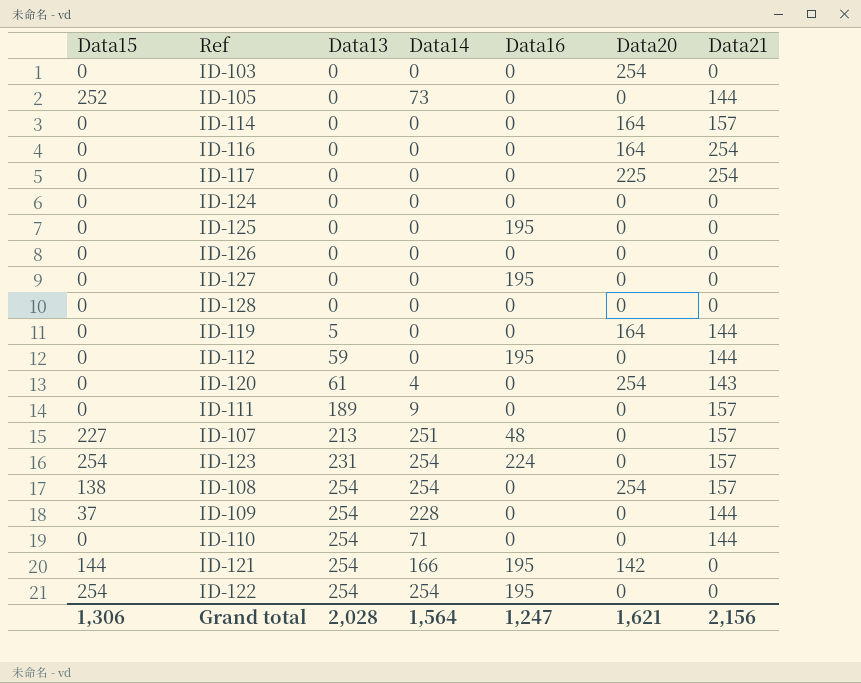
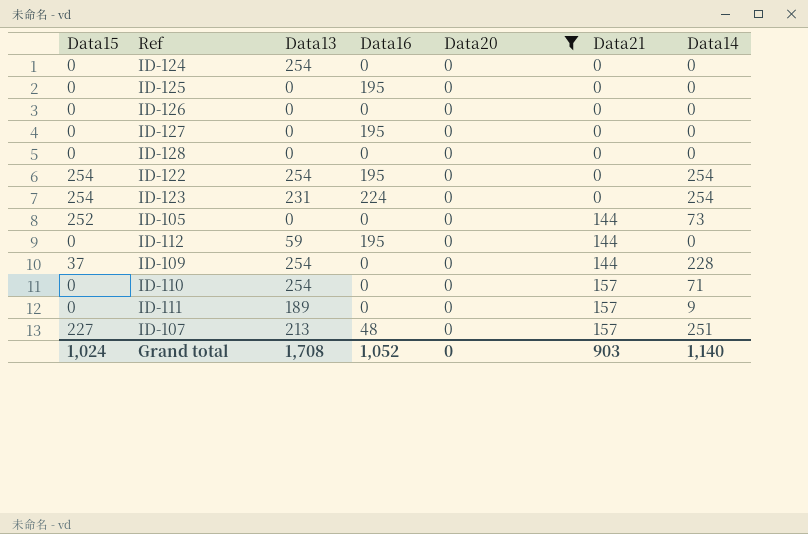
filter: none -> Data20 = 0
row order: Data13 ascending -> Data21 ascending
column Data14 | position: 4 -> 7
ID-124 | Data13: 0 -> 254
ID-123 | Data21: 157 -> 0
ID-110 | Data21: 144 -> 157
Grand total | Data15: 1,306 -> 1,024
Grand total | Data13: 2,028 -> 1,708
Grand total | Data16: 1,247 -> 1,052
Grand total | Data20: 1,621 -> 0
Grand total | Data21: 2,156 -> 903
Grand total | Data14: 1,564 -> 1,140

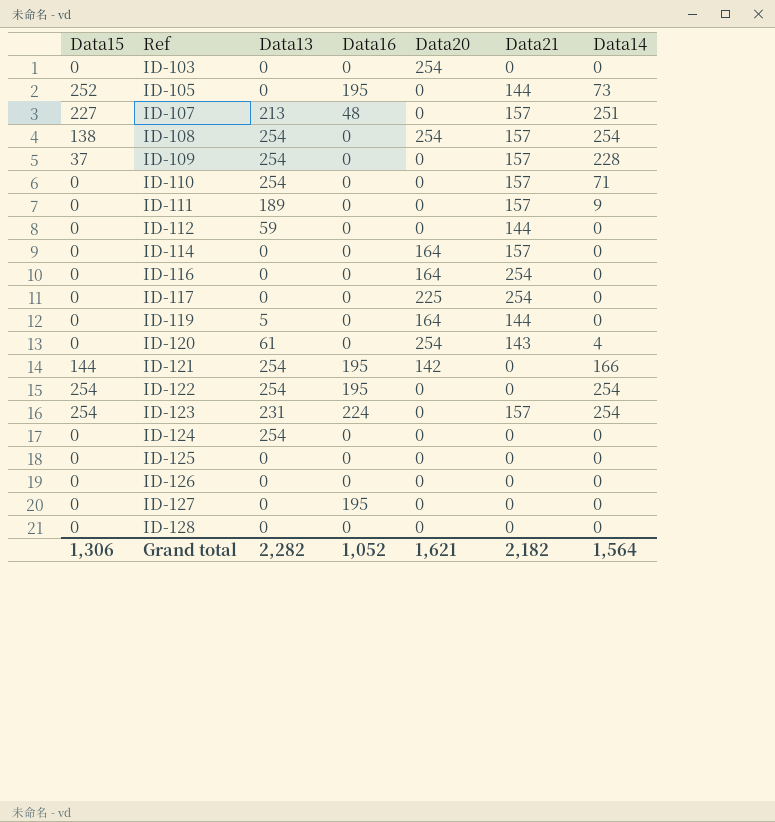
filter: Data20 = 0 -> none
row order: Data21 ascending -> Ref ascending
ID-105 | Data16: 0 -> 195
ID-109 | Data21: 144 -> 157
ID-112 | Data16: 195 -> 0
ID-123 | Data21: 0 -> 157
ID-125 | Data16: 195 -> 0
Grand total | Data15: 1,024 -> 1,306
Grand total | Data13: 1,708 -> 2,282
Grand total | Data20: 0 -> 1,621
Grand total | Data21: 903 -> 2,182
Grand total | Data14: 1,140 -> 1,564

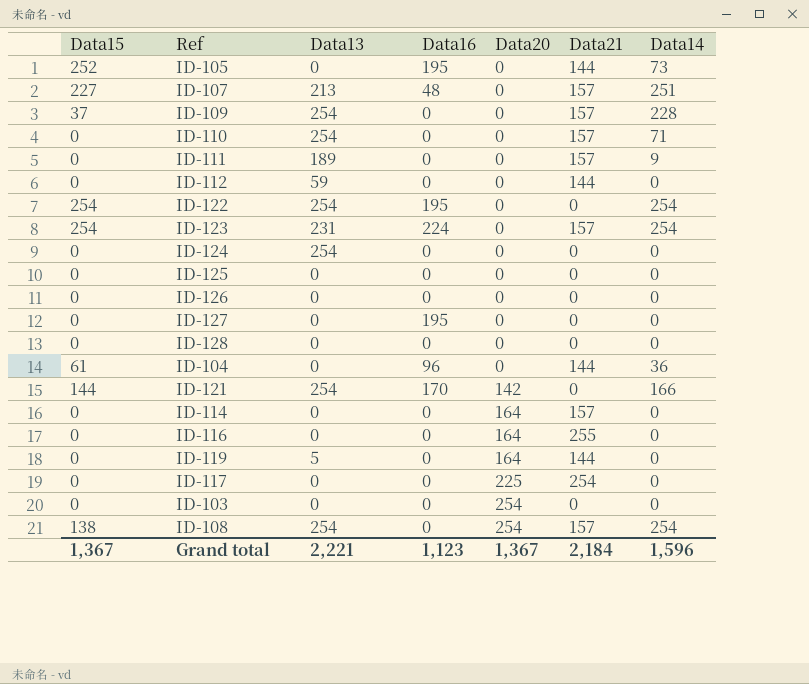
row order: Ref ascending -> Data20 ascending
row ID-120: 0 | 61 | 0 | 254 | 143 | 4 -> none
row ID-104: none -> 61 | 0 | 96 | 0 | 144 | 36
ID-121 | Data16: 195 -> 170
ID-116 | Data21: 254 -> 255
Grand total | Data15: 1,306 -> 1,367
Grand total | Data13: 2,282 -> 2,221
Grand total | Data16: 1,052 -> 1,123
Grand total | Data20: 1,621 -> 1,367
Grand total | Data21: 2,182 -> 2,184
Grand total | Data14: 1,564 -> 1,596

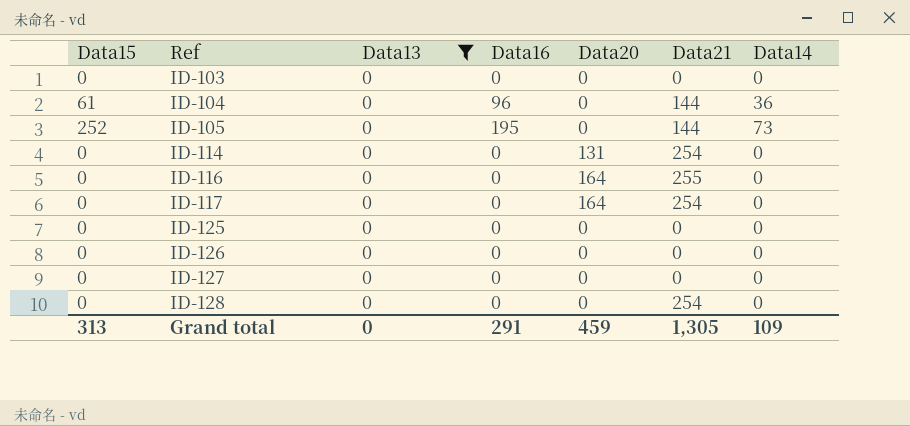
filter: none -> Data13 = 0
row order: Data20 ascending -> Ref ascending
ID-103 | Data20: 254 -> 0
ID-114 | Data20: 164 -> 131
ID-114 | Data21: 157 -> 254
ID-117 | Data20: 225 -> 164
ID-127 | Data16: 195 -> 0
ID-128 | Data21: 0 -> 254
Grand total | Data15: 1,367 -> 313
Grand total | Data13: 2,221 -> 0
Grand total | Data16: 1,123 -> 291
Grand total | Data20: 1,367 -> 459
Grand total | Data21: 2,184 -> 1,305
Grand total | Data14: 1,596 -> 109

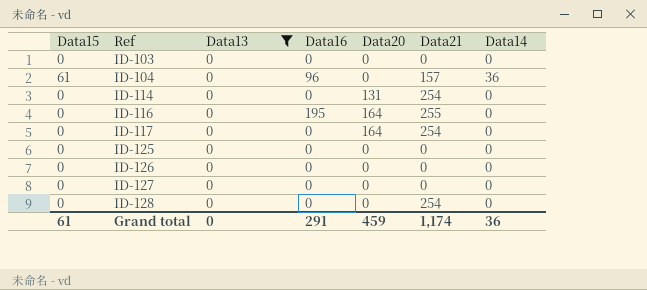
row ID-105: 252 | 0 | 195 | 0 | 144 | 73 -> none
ID-104 | Data21: 144 -> 157
ID-116 | Data16: 0 -> 195
Grand total | Data15: 313 -> 61
Grand total | Data21: 1,305 -> 1,174
Grand total | Data14: 109 -> 36

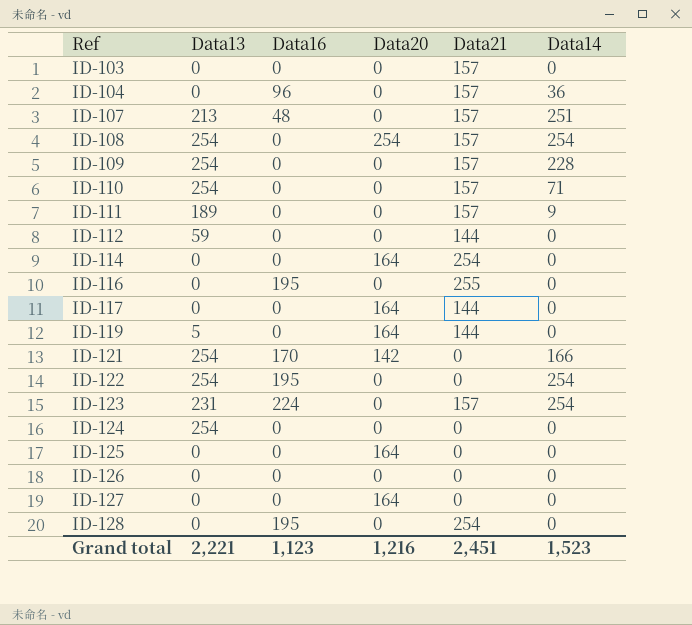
filter: Data13 = 0 -> none
column Data15 | position: 1 -> none
ID-103 | Data21: 0 -> 157
ID-114 | Data20: 131 -> 164
ID-116 | Data20: 164 -> 0
ID-117 | Data21: 254 -> 144
ID-125 | Data20: 0 -> 164
ID-127 | Data20: 0 -> 164
ID-128 | Data16: 0 -> 195
Grand total | Data13: 0 -> 2,221
Grand total | Data16: 291 -> 1,123
Grand total | Data20: 459 -> 1,216
Grand total | Data21: 1,174 -> 2,451
Grand total | Data14: 36 -> 1,523

